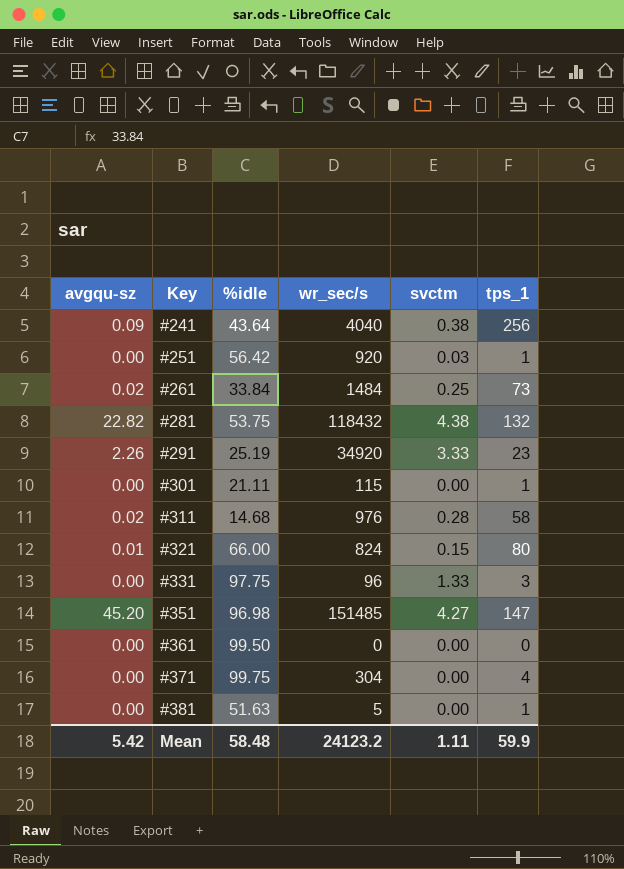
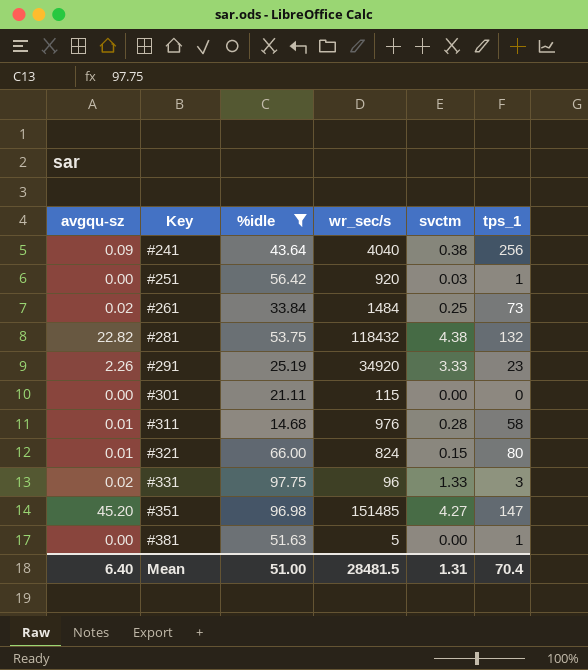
filter: none -> %idle <= 97.75
#301 | tps_1: 1 -> 0
#311 | avgqu-sz: 0.02 -> 0.01
#331 | avgqu-sz: 0.00 -> 0.02
Mean | avgqu-sz: 5.42 -> 6.40
Mean | %idle: 58.48 -> 51.00
Mean | wr_sec/s: 24123.2 -> 28481.5
Mean | svctm: 1.11 -> 1.31
Mean | tps_1: 59.9 -> 70.4

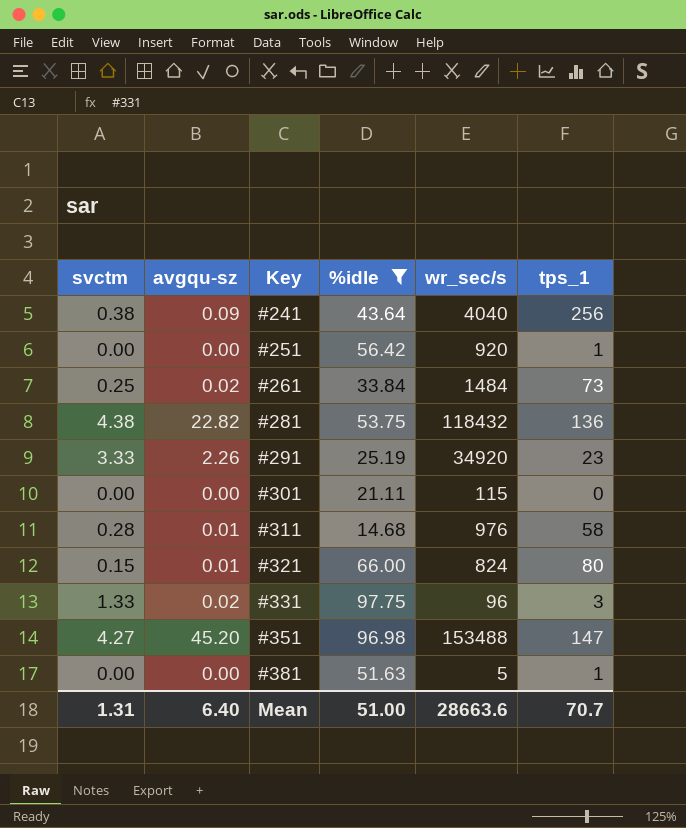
column svctm | position: 5 -> 1
#251 | svctm: 0.03 -> 0.00
#281 | tps_1: 132 -> 136
#351 | wr_sec/s: 151485 -> 153488
Mean | wr_sec/s: 28481.5 -> 28663.6
Mean | tps_1: 70.4 -> 70.7

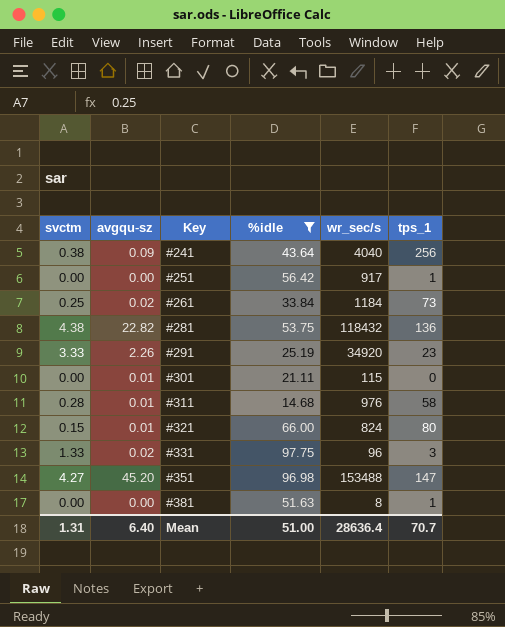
#251 | wr_sec/s: 920 -> 917
#261 | wr_sec/s: 1484 -> 1184
#301 | avgqu-sz: 0.00 -> 0.01
#381 | wr_sec/s: 5 -> 8
Mean | wr_sec/s: 28663.6 -> 28636.4

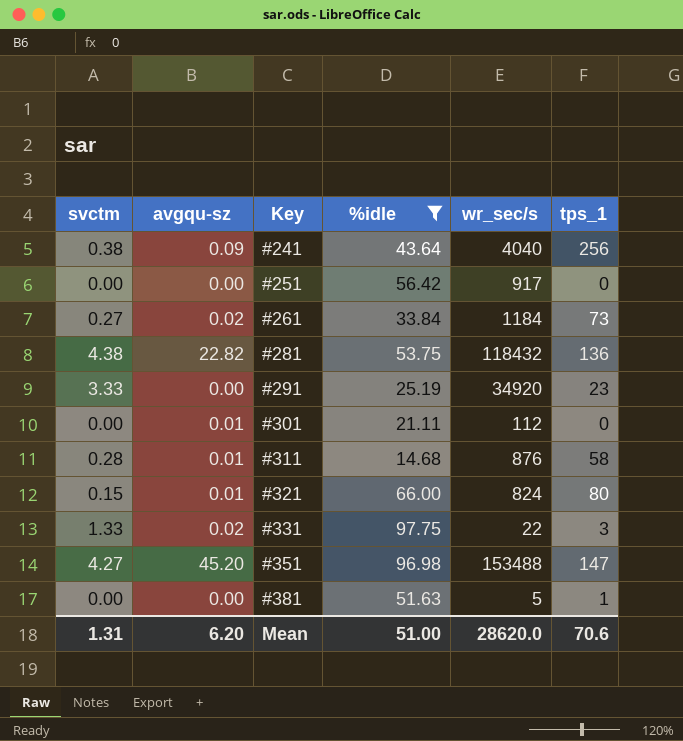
#251 | tps_1: 1 -> 0
#261 | svctm: 0.25 -> 0.27
#291 | avgqu-sz: 2.26 -> 0.00
#301 | wr_sec/s: 115 -> 112
#311 | wr_sec/s: 976 -> 876
#331 | wr_sec/s: 96 -> 22
#381 | wr_sec/s: 8 -> 5
Mean | avgqu-sz: 6.40 -> 6.20
Mean | wr_sec/s: 28636.4 -> 28620.0
Mean | tps_1: 70.7 -> 70.6

